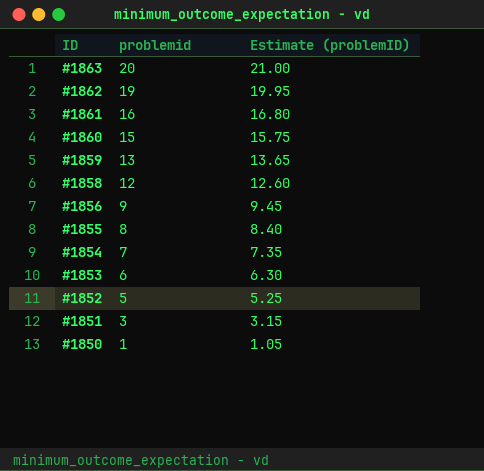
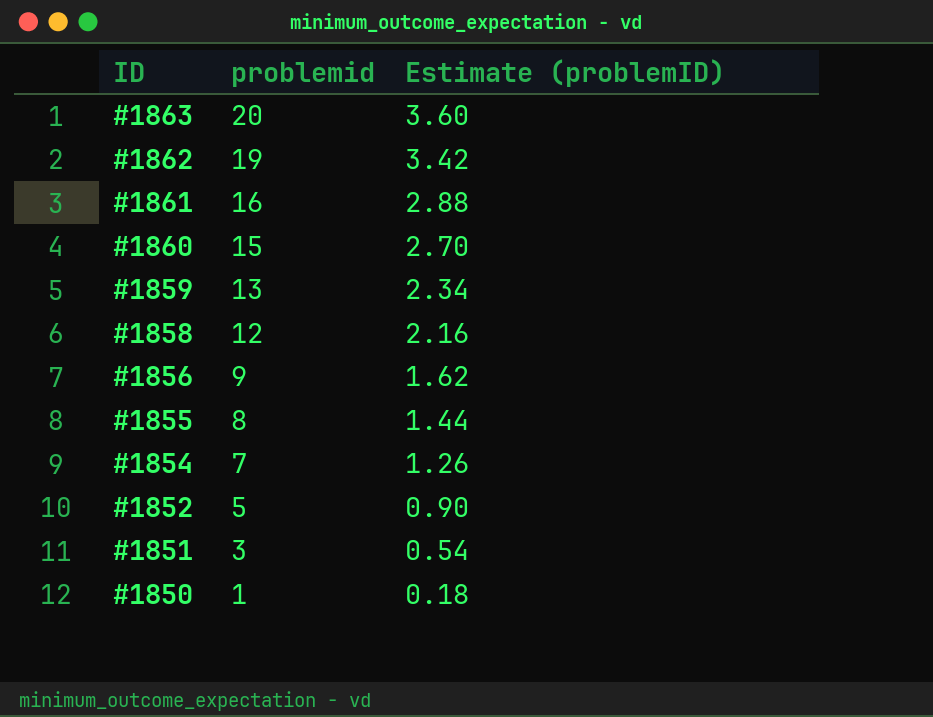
column Estimate (problemID) | formula: [problemid] * 1.05 -> [problemid] * 0.18
row #1853: 6 | 6.30 -> none

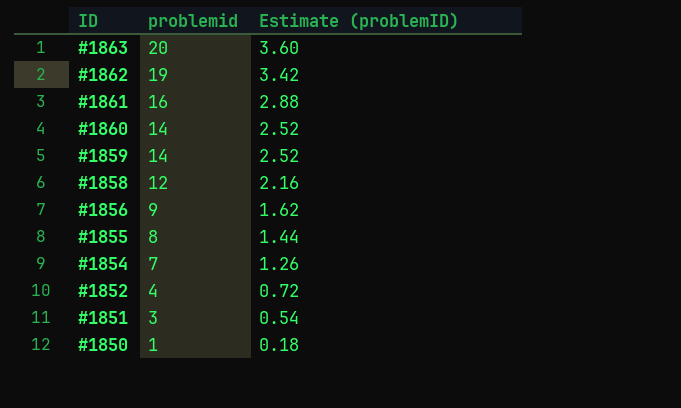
#1860 | problemid: 15 -> 14
#1860 | Estimate (problemID): 2.70 -> 2.52
#1859 | problemid: 13 -> 14
#1859 | Estimate (problemID): 2.34 -> 2.52
#1852 | problemid: 5 -> 4
#1852 | Estimate (problemID): 0.90 -> 0.72

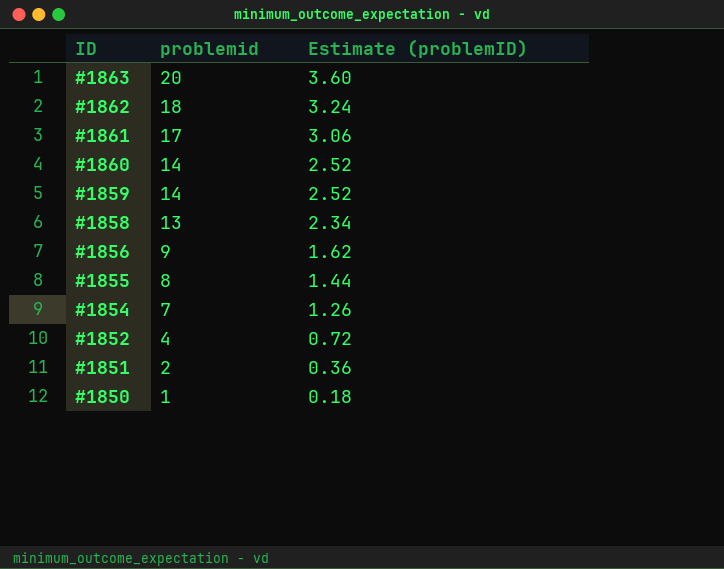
#1862 | problemid: 19 -> 18
#1862 | Estimate (problemID): 3.42 -> 3.24
#1861 | problemid: 16 -> 17
#1861 | Estimate (problemID): 2.88 -> 3.06
#1858 | problemid: 12 -> 13
#1858 | Estimate (problemID): 2.16 -> 2.34
#1851 | problemid: 3 -> 2
#1851 | Estimate (problemID): 0.54 -> 0.36

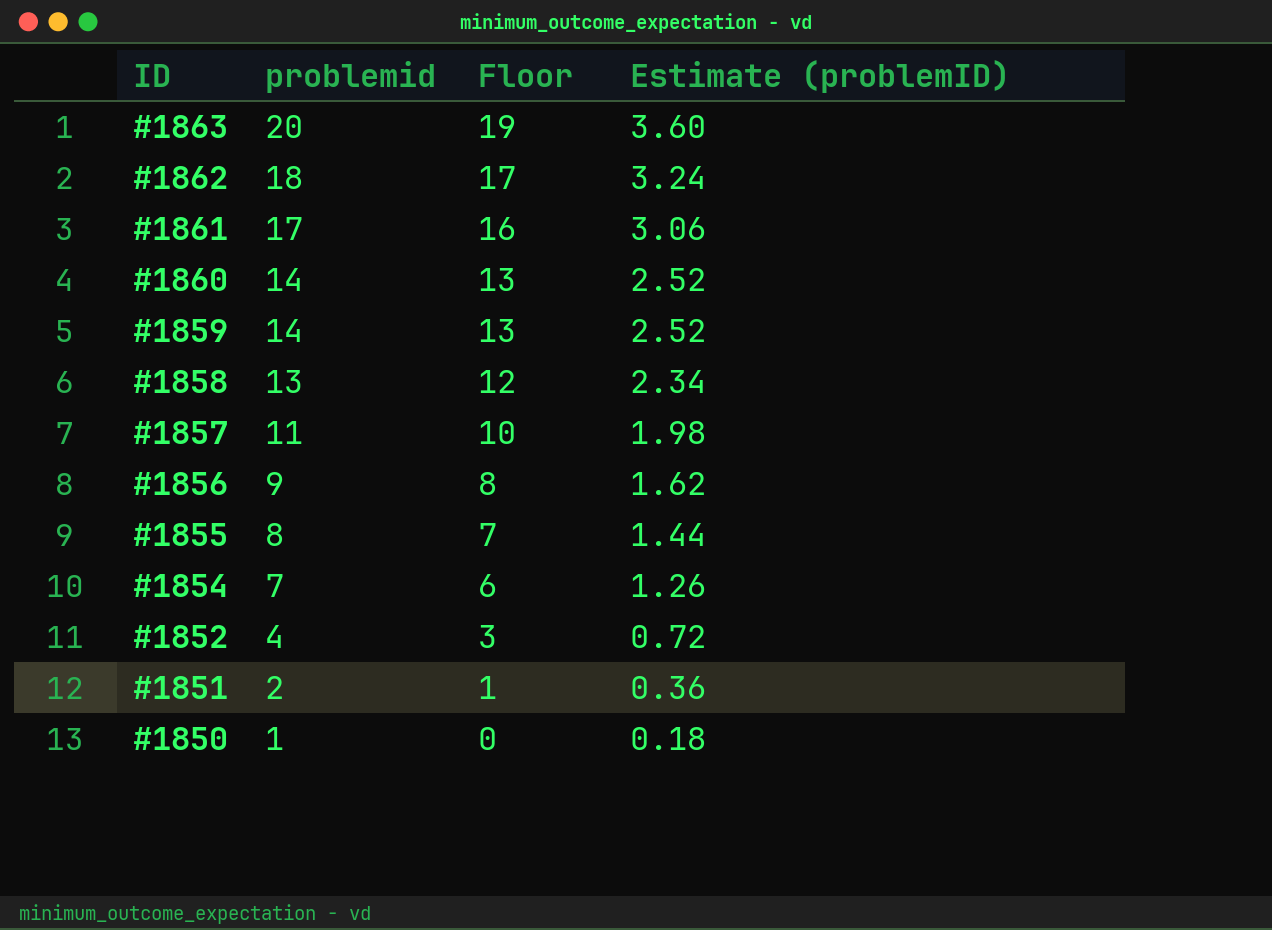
column Floor | formula: none -> [problemid] - 1
row #1857: none -> 11 | 10 | 1.98

